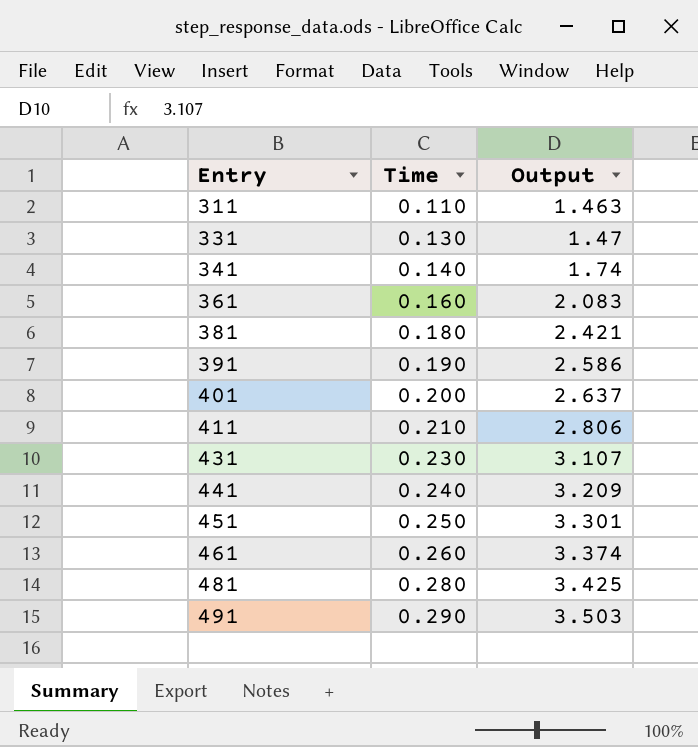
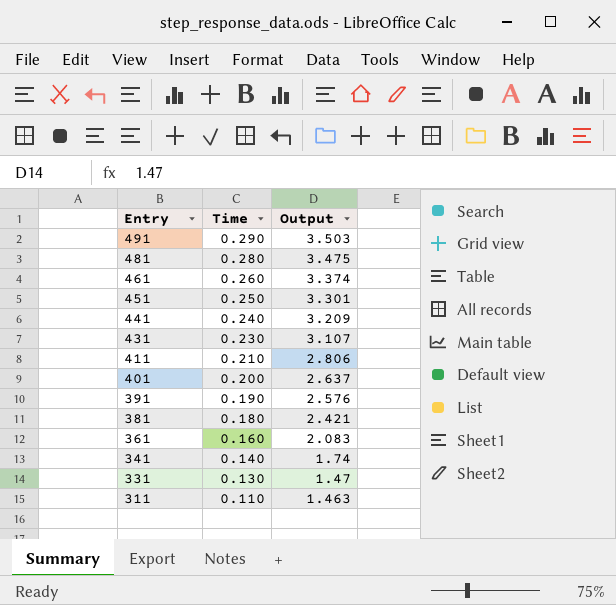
row order: Entry ascending -> Entry descending
481 | Output: 3.425 -> 3.475
391 | Output: 2.586 -> 2.576

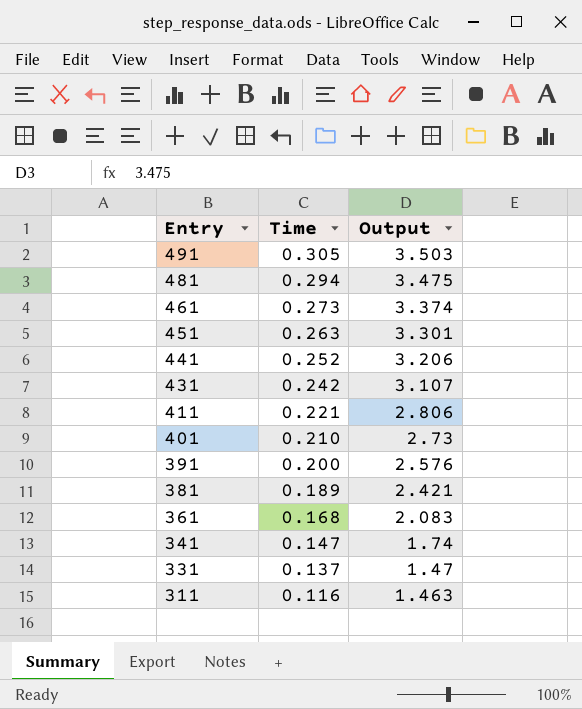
491 | Time: 0.290 -> 0.305
481 | Time: 0.280 -> 0.294
461 | Time: 0.260 -> 0.273
451 | Time: 0.250 -> 0.263
441 | Time: 0.240 -> 0.252
441 | Output: 3.209 -> 3.206
431 | Time: 0.230 -> 0.242
411 | Time: 0.210 -> 0.221
401 | Time: 0.200 -> 0.210
401 | Output: 2.637 -> 2.73
391 | Time: 0.190 -> 0.200
381 | Time: 0.180 -> 0.189
361 | Time: 0.160 -> 0.168
341 | Time: 0.140 -> 0.147
331 | Time: 0.130 -> 0.137
311 | Time: 0.110 -> 0.116

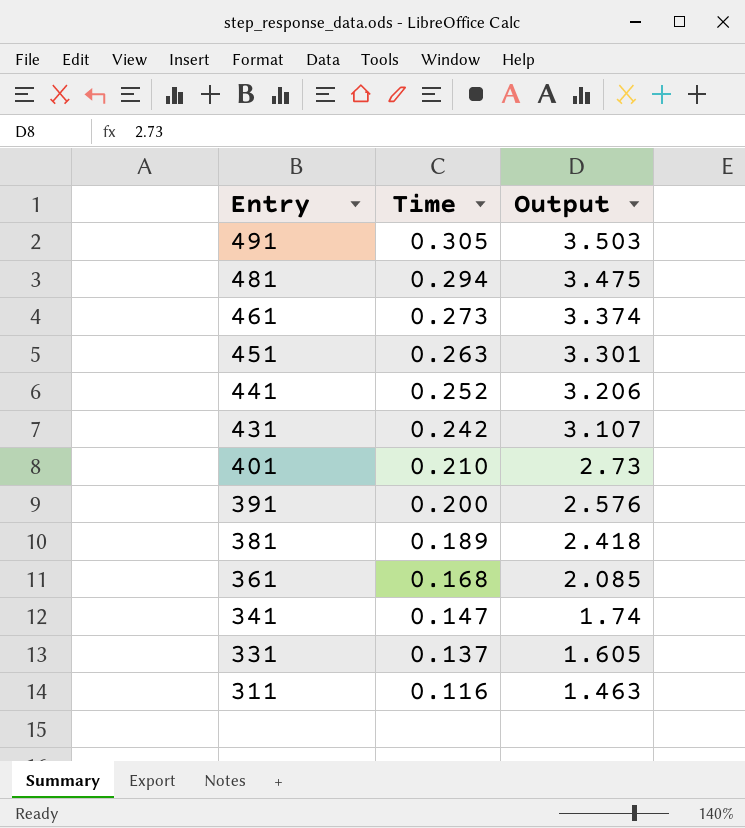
row 411: 0.221 | 2.806 -> none
381 | Output: 2.421 -> 2.418
361 | Output: 2.083 -> 2.085
331 | Output: 1.47 -> 1.605

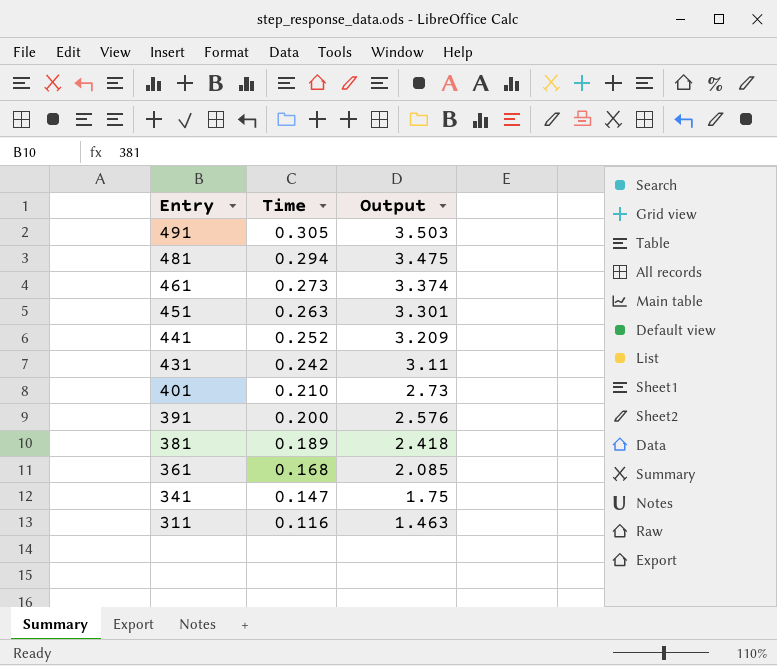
row 331: 0.137 | 1.605 -> none
441 | Output: 3.206 -> 3.209
431 | Output: 3.107 -> 3.11
341 | Output: 1.74 -> 1.75

